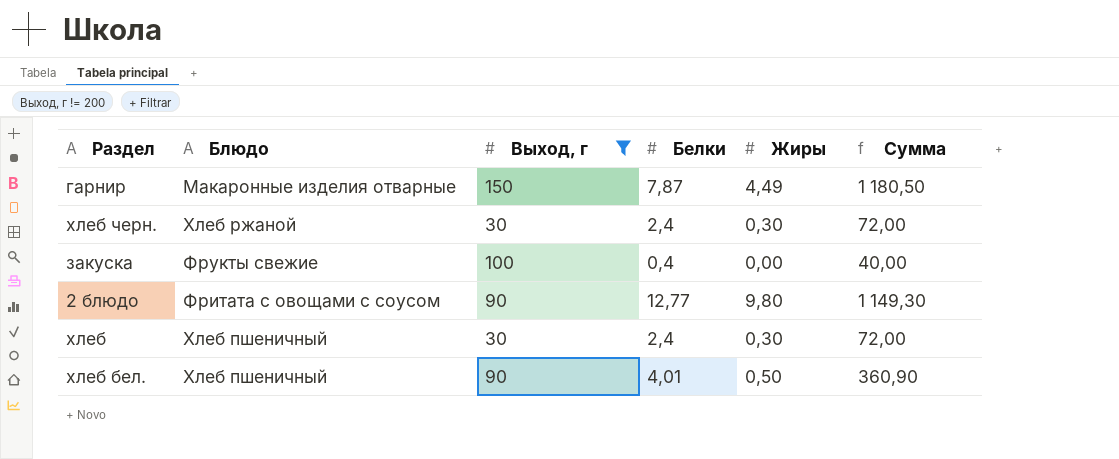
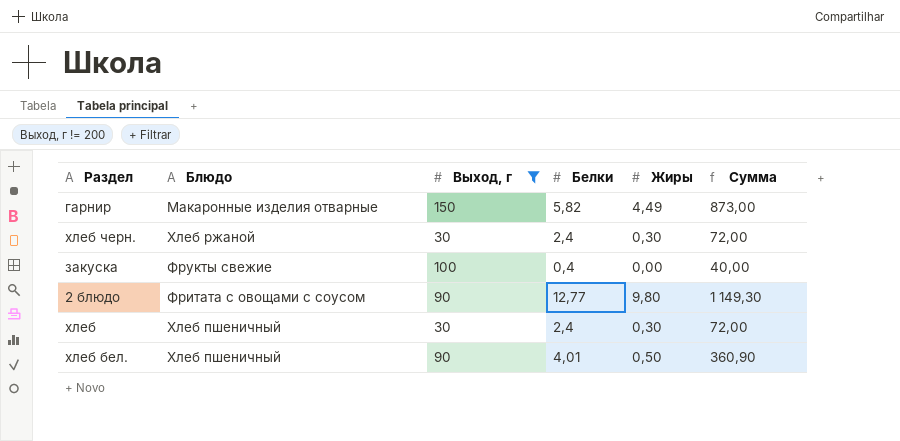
гарнир | Белки: 7,87 -> 5,82
гарнир | Сумма: 1 180,50 -> 873,00

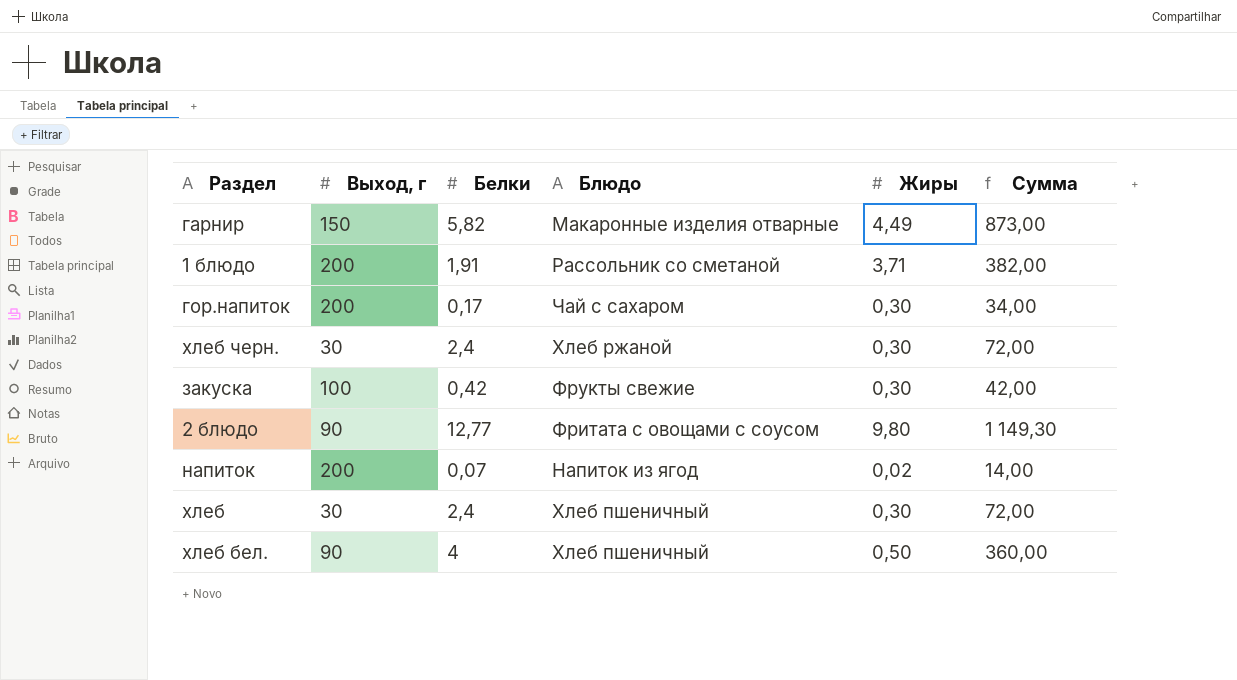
filter: Выход, г != 200 -> none
column Блюдо | position: 2 -> 4
закуска | Белки: 0,4 -> 0,42
закуска | Жиры: 0,00 -> 0,30
закуска | Сумма: 40,00 -> 42,00
хлеб бел. | Белки: 4,01 -> 4
хлеб бел. | Сумма: 360,90 -> 360,00

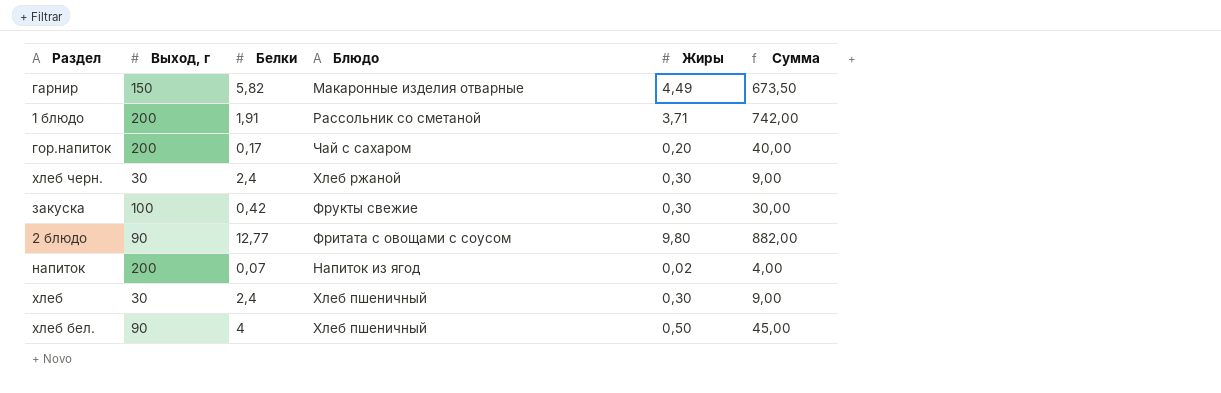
column Сумма | formula: [Выход, г] * [Белки] -> [Выход, г] * [Жиры]
гор.напиток | Жиры: 0,30 -> 0,20

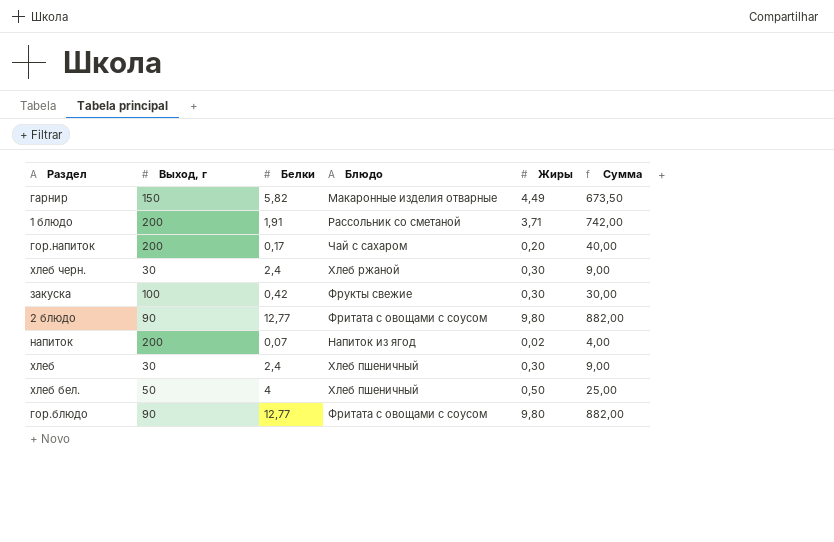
хлеб бел. | Выход, г: 90 -> 50
хлеб бел. | Сумма: 45,00 -> 25,00
row гор.блюдо: none -> 90 | 12,77 | Фритата с овощами с соусом | 9,80 | 882,00

